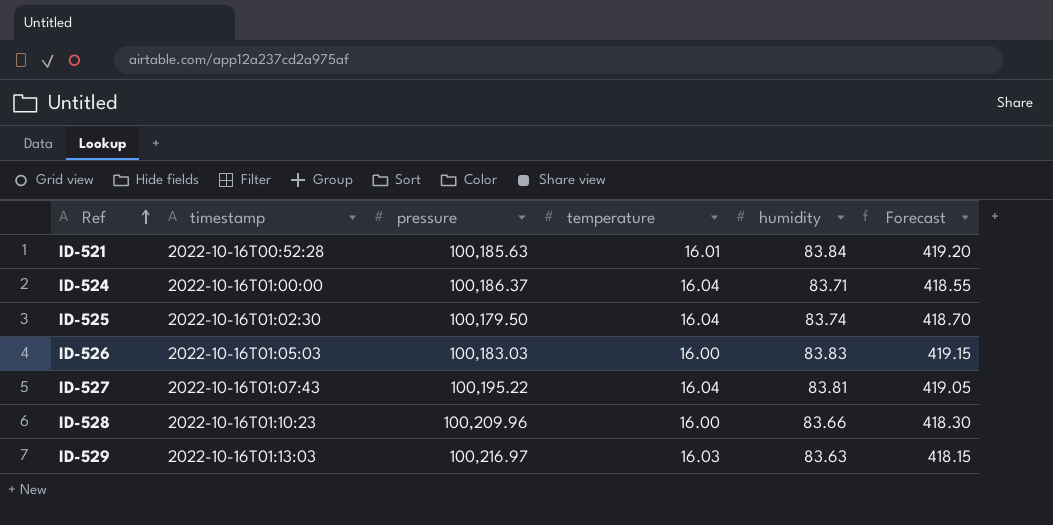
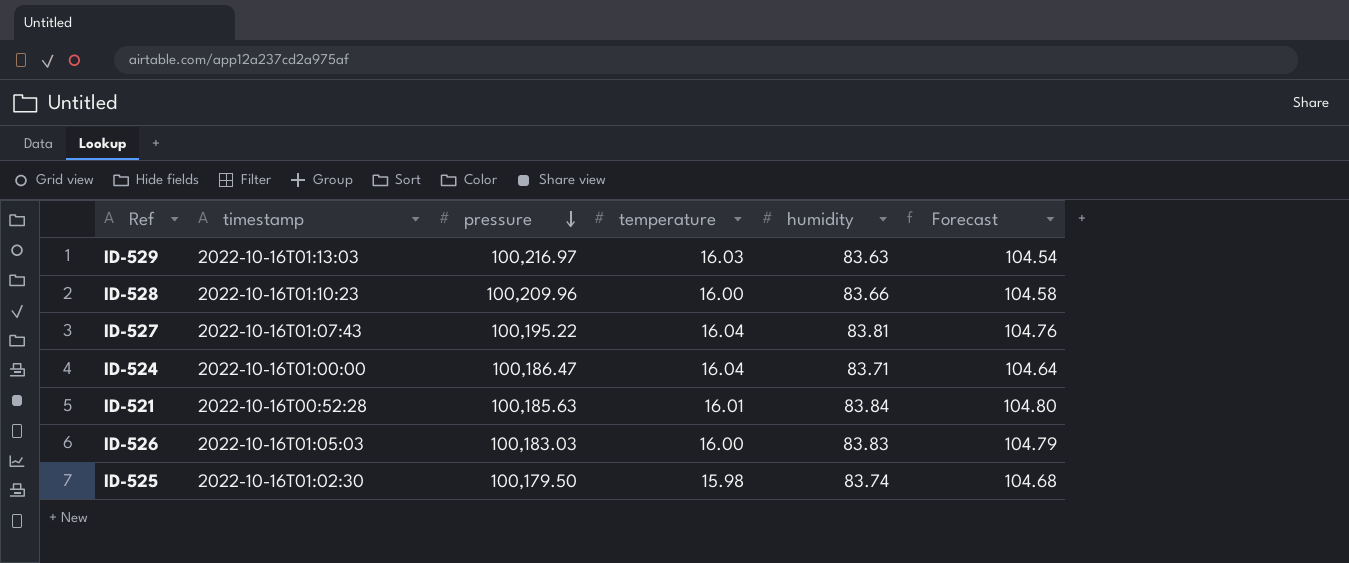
row order: Ref ascending -> pressure descending
column Forecast | formula: [humidity] * 5 -> [humidity] * 1.25
ID-524 | pressure: 100,186.37 -> 100,186.47
ID-525 | temperature: 16.04 -> 15.98

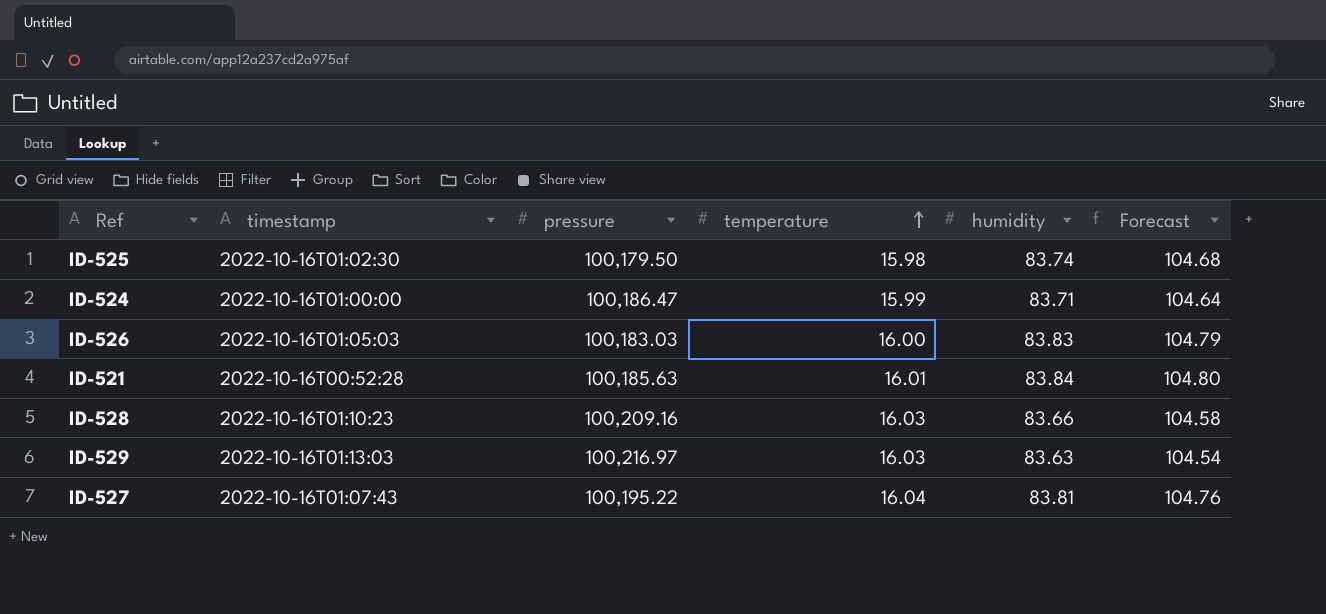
row order: pressure descending -> temperature ascending
ID-524 | temperature: 16.04 -> 15.99
ID-528 | pressure: 100,209.96 -> 100,209.16
ID-528 | temperature: 16.00 -> 16.03

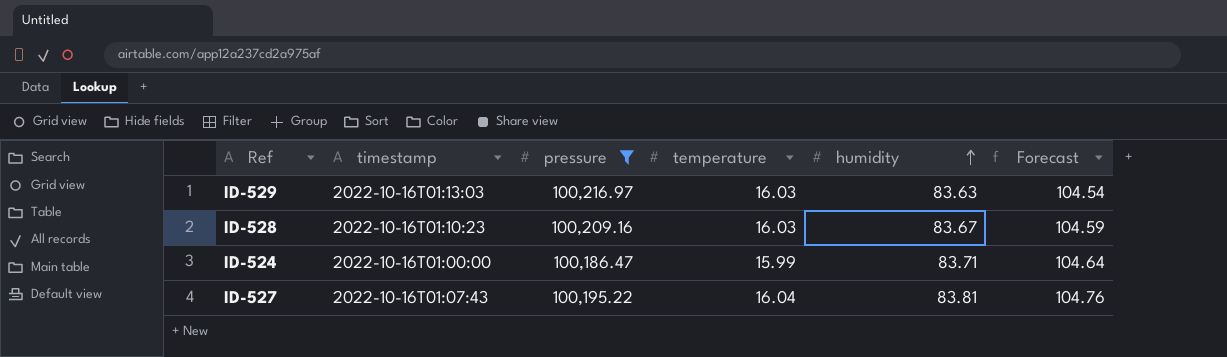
filter: none -> pressure >= 100,186.47
row order: temperature ascending -> humidity ascending
ID-528 | humidity: 83.66 -> 83.67
ID-528 | Forecast: 104.58 -> 104.59

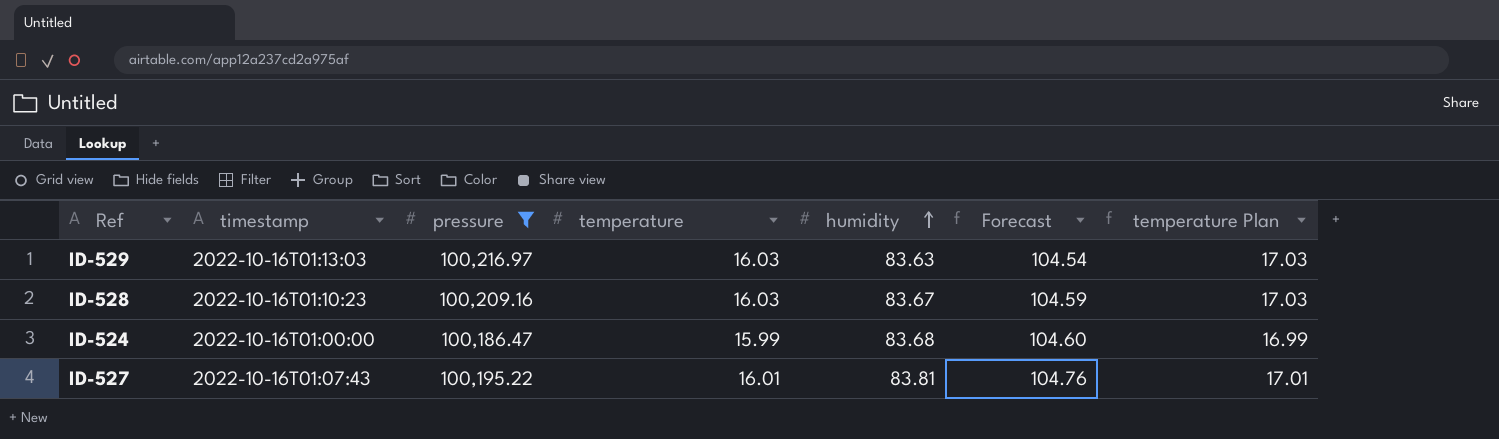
column temperature Plan | formula: none -> [temperature] + 1
ID-524 | humidity: 83.71 -> 83.68
ID-524 | Forecast: 104.64 -> 104.60
ID-527 | temperature: 16.04 -> 16.01

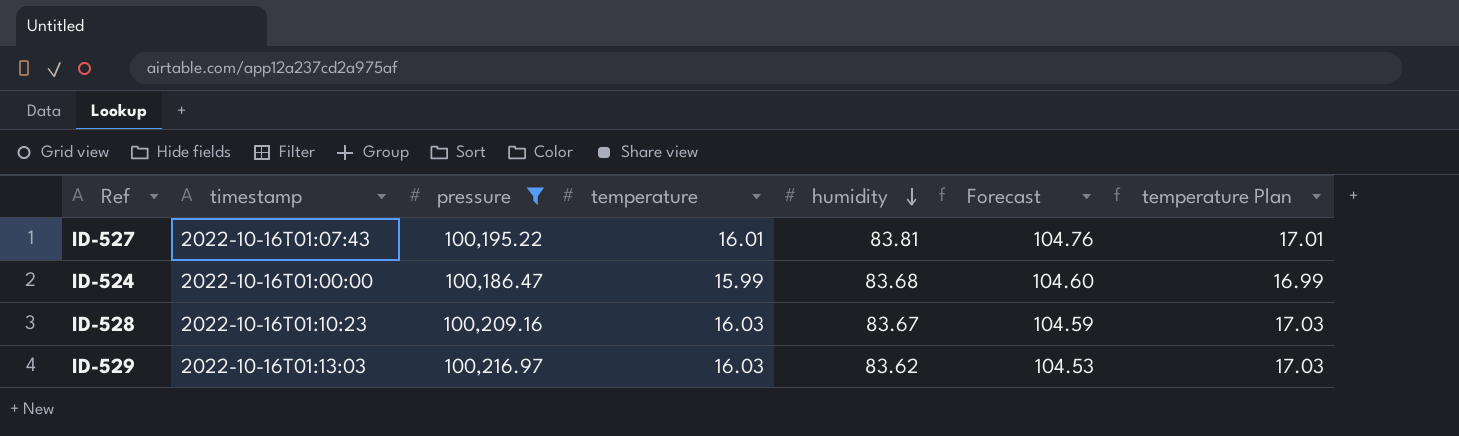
row order: humidity ascending -> humidity descending
ID-529 | humidity: 83.63 -> 83.62
ID-529 | Forecast: 104.54 -> 104.53

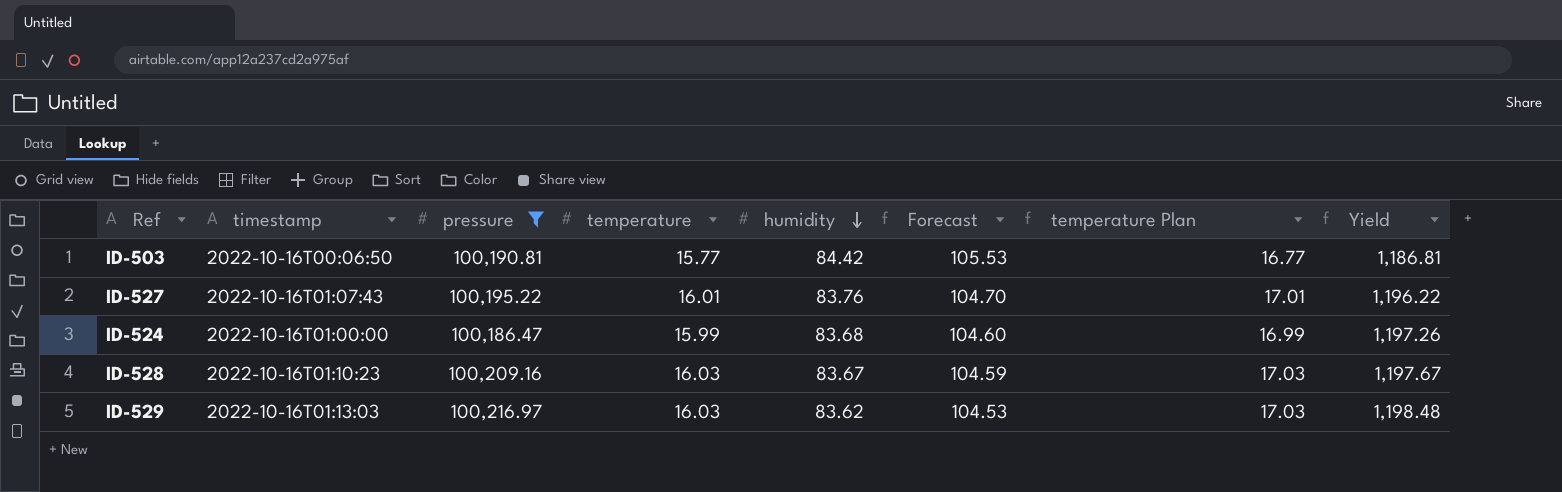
column Yield | formula: none -> [pressure] / [humidity]
row ID-503: none -> 2022-10-16T00:06:50 | 100,190.81 | 15.77 | 84.42 | 105.53 | 16.77 | 1,186.81
ID-527 | humidity: 83.81 -> 83.76
ID-527 | Forecast: 104.76 -> 104.70

